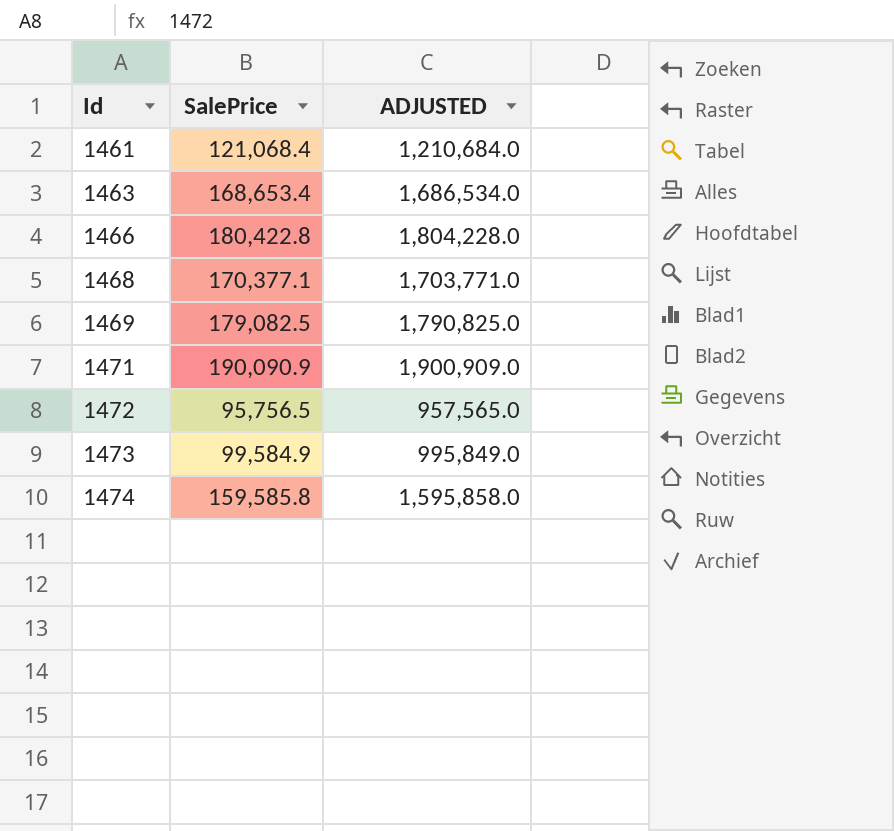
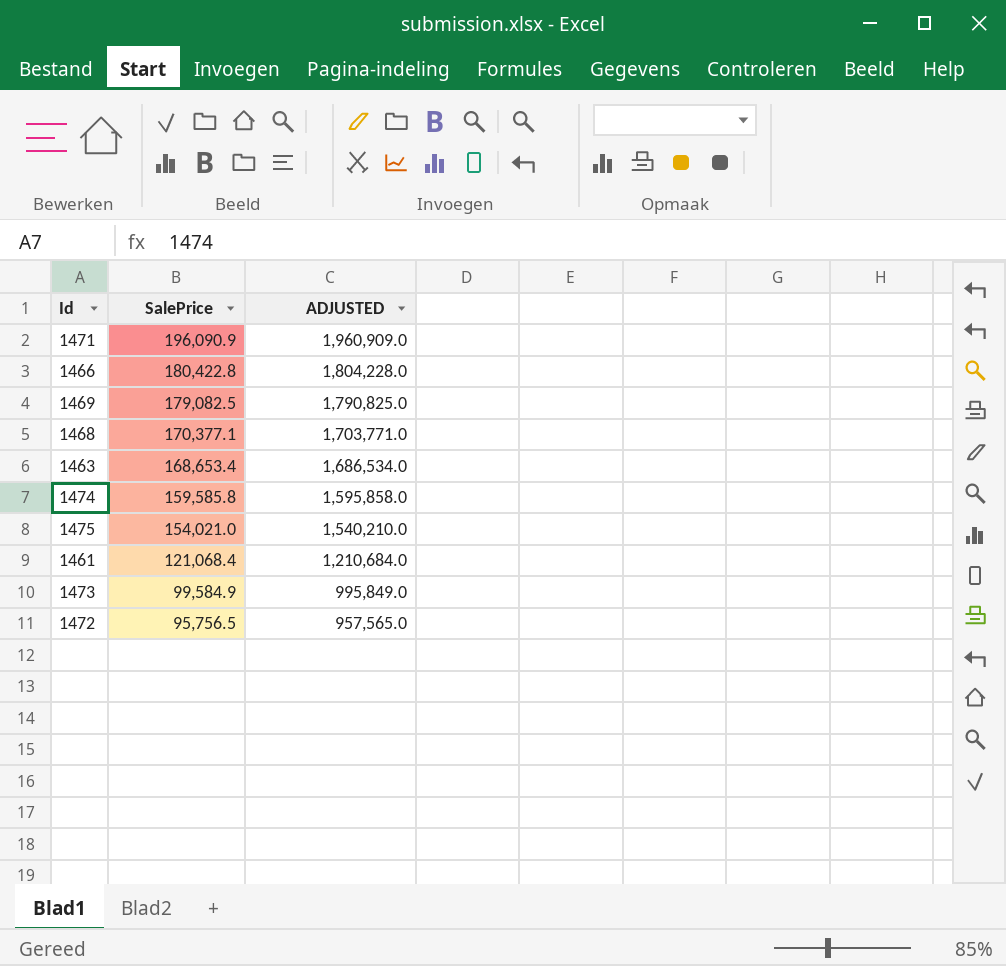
row order: Id ascending -> SalePrice descending
1471 | SalePrice: 190,090.9 -> 196,090.9
1471 | ADJUSTED: 1,900,909.0 -> 1,960,909.0
row 1475: none -> 154,021.0 | 1,540,210.0

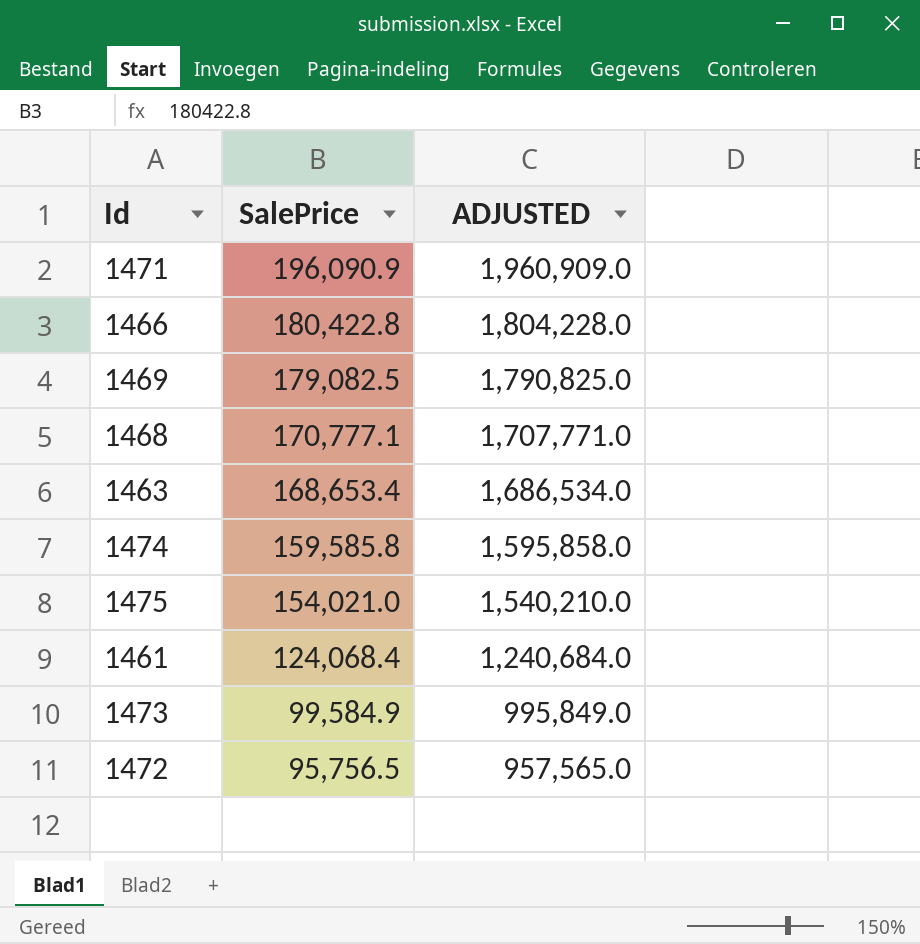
1468 | SalePrice: 170,377.1 -> 170,777.1
1468 | ADJUSTED: 1,703,771.0 -> 1,707,771.0
1461 | SalePrice: 121,068.4 -> 124,068.4
1461 | ADJUSTED: 1,210,684.0 -> 1,240,684.0

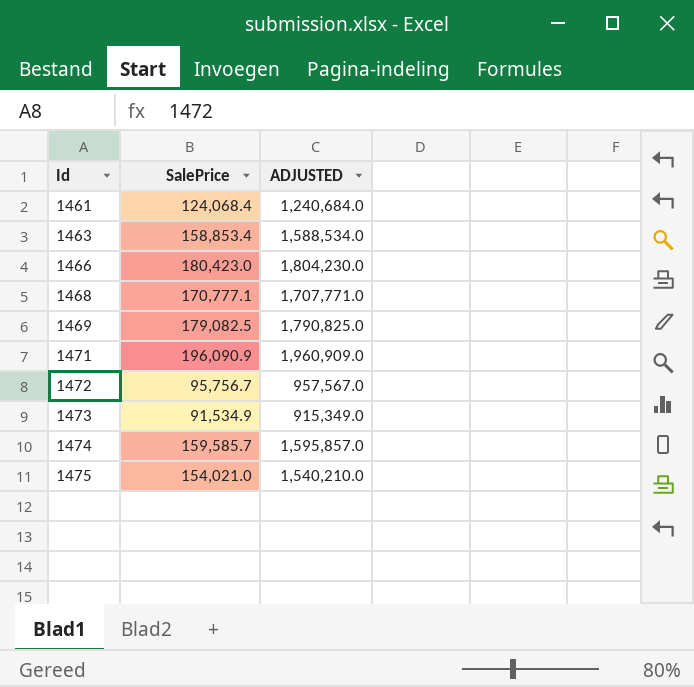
row order: SalePrice descending -> Id ascending
1463 | SalePrice: 168,653.4 -> 158,853.4
1463 | ADJUSTED: 1,686,534.0 -> 1,588,534.0
1466 | SalePrice: 180,422.8 -> 180,423.0
1466 | ADJUSTED: 1,804,228.0 -> 1,804,230.0
1472 | SalePrice: 95,756.5 -> 95,756.7
1472 | ADJUSTED: 957,565.0 -> 957,567.0
1473 | SalePrice: 99,584.9 -> 91,534.9
1473 | ADJUSTED: 995,849.0 -> 915,349.0
1474 | SalePrice: 159,585.8 -> 159,585.7
1474 | ADJUSTED: 1,595,858.0 -> 1,595,857.0

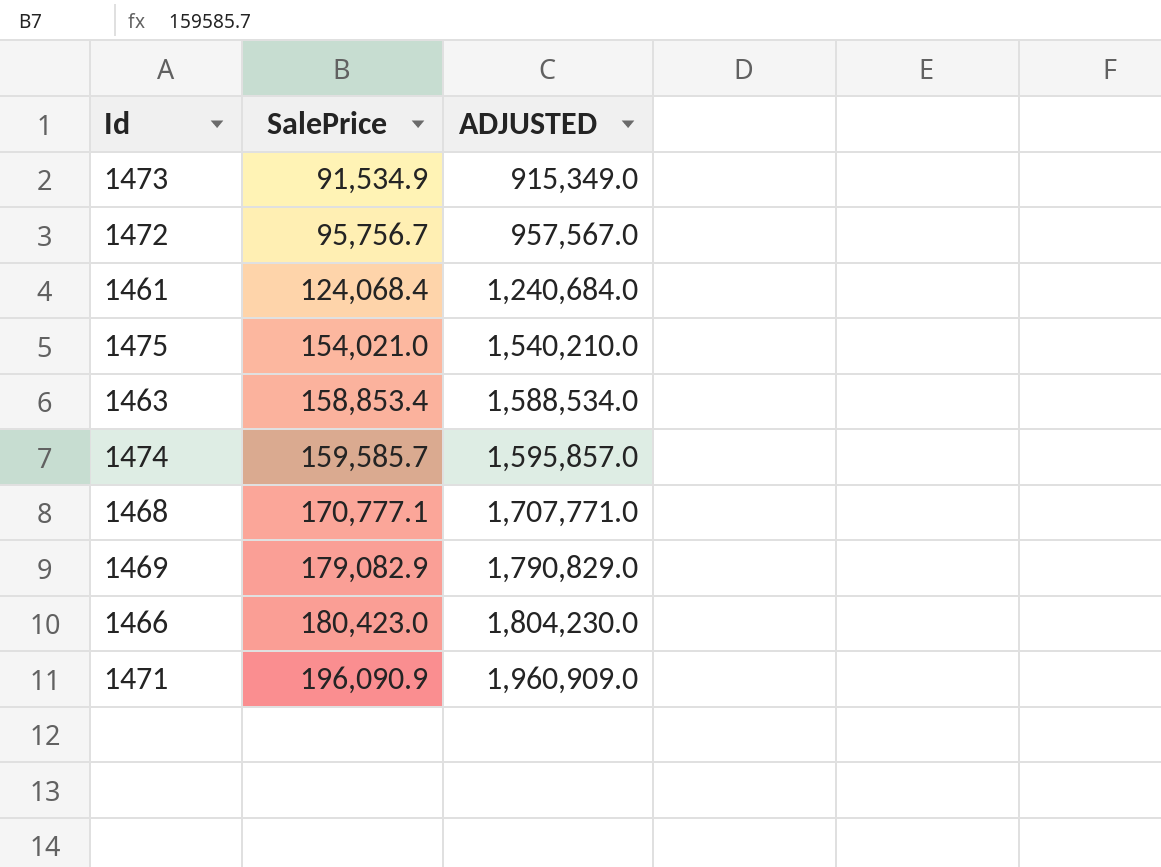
row order: Id ascending -> SalePrice ascending
1469 | SalePrice: 179,082.5 -> 179,082.9
1469 | ADJUSTED: 1,790,825.0 -> 1,790,829.0

